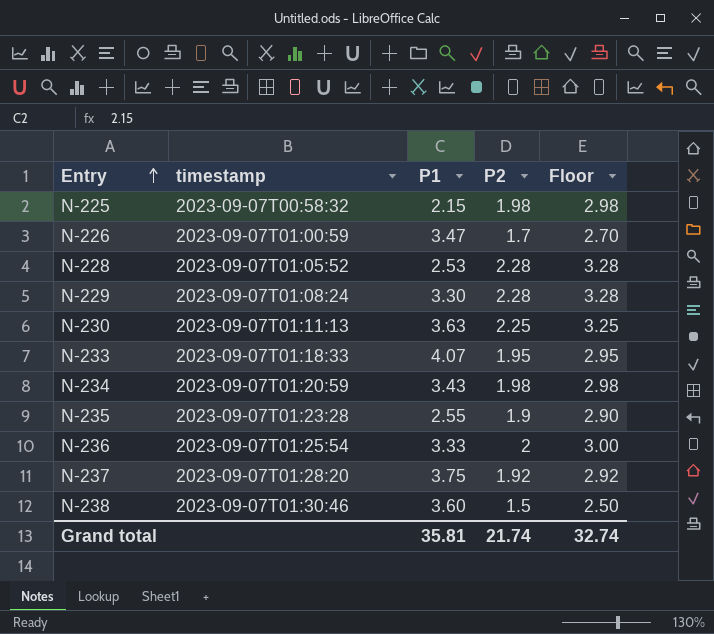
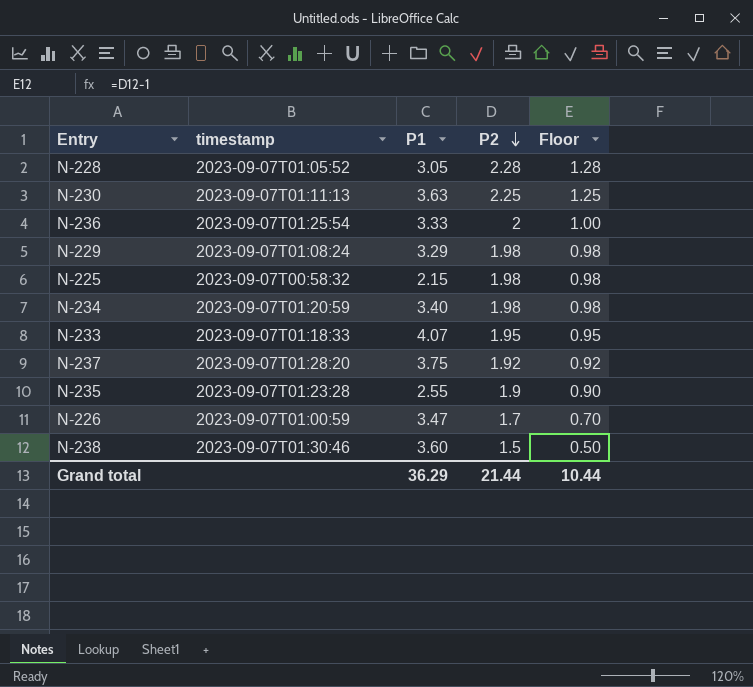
row order: Entry ascending -> P2 descending
column Floor | formula: [P2] + 1 -> [P2] - 1
N-228 | P1: 2.53 -> 3.05
N-229 | P1: 3.30 -> 3.29
N-229 | P2: 2.28 -> 1.98
N-234 | P1: 3.43 -> 3.40
Grand total | P1: 35.81 -> 36.29
Grand total | P2: 21.74 -> 21.44
Grand total | Floor: 32.74 -> 10.44

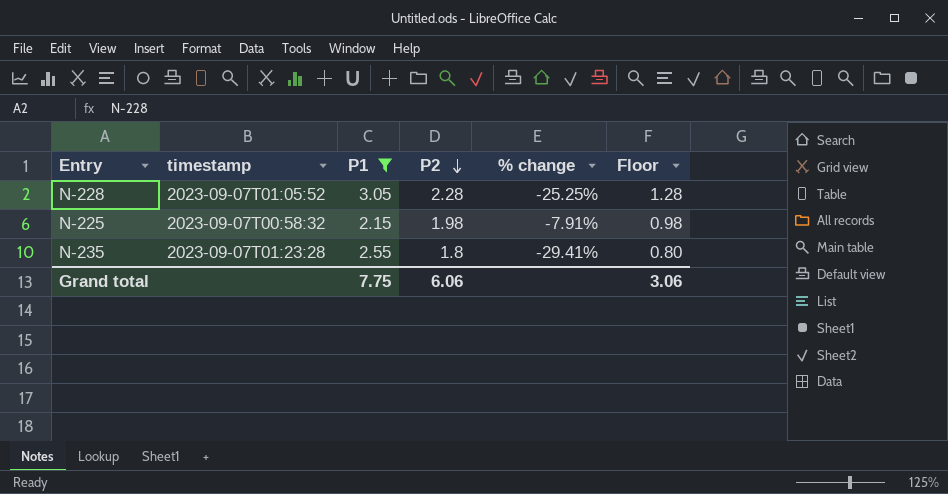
filter: none -> P1 <= 3.05
column % change | formula: none -> ([P2] - [P1]) / [P1]
N-235 | P2: 1.9 -> 1.8
N-235 | Floor: 0.90 -> 0.80
Grand total | P1: 36.29 -> 7.75
Grand total | P2: 21.44 -> 6.06
Grand total | Floor: 10.44 -> 3.06

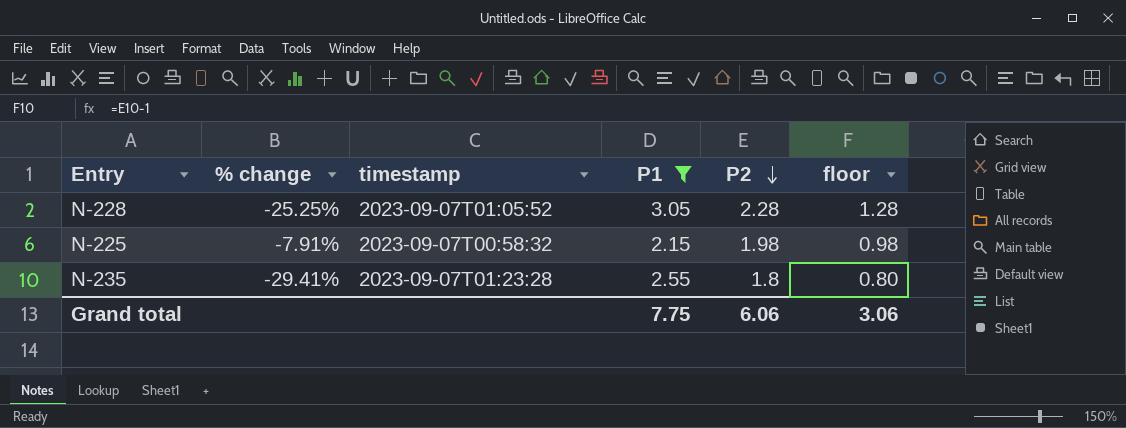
column % change | position: 5 -> 2
column name: Floor -> floor

